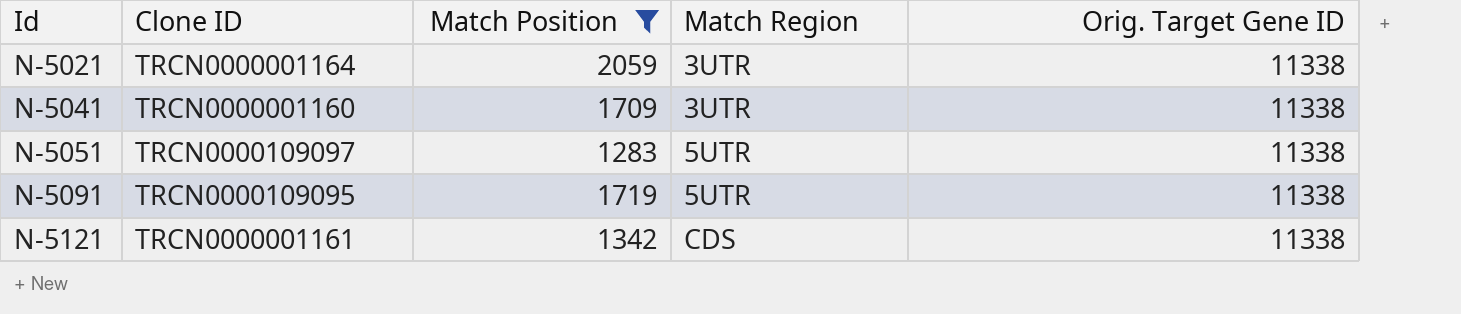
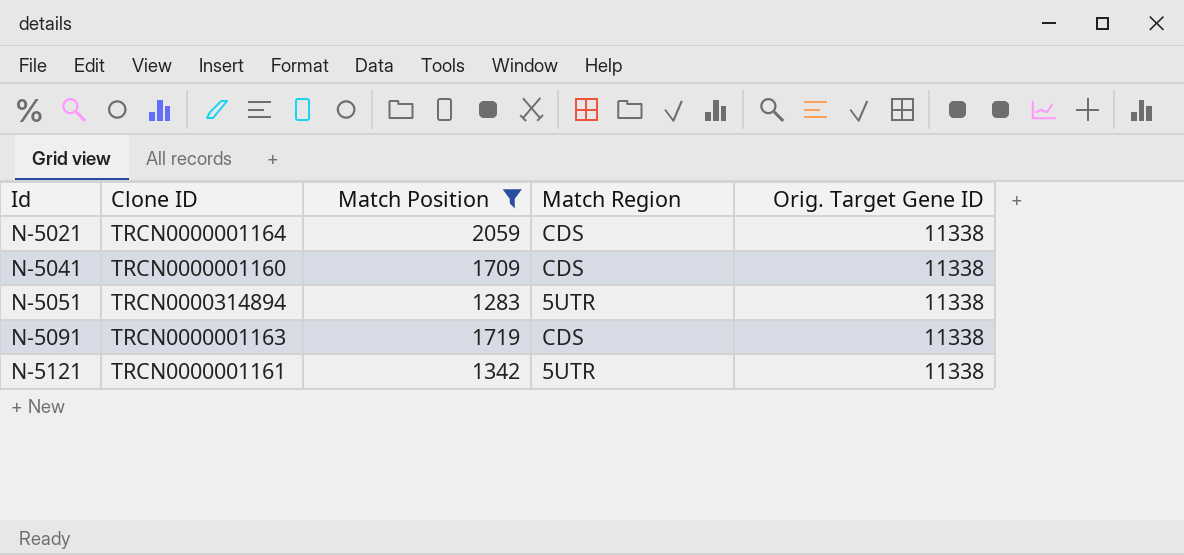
N-5021 | Match Region: 3UTR -> CDS
N-5041 | Match Region: 3UTR -> CDS
N-5051 | Clone ID: TRCN0000109097 -> TRCN0000314894
N-5091 | Clone ID: TRCN0000109095 -> TRCN0000001163
N-5091 | Match Region: 5UTR -> CDS
N-5121 | Match Region: CDS -> 5UTR

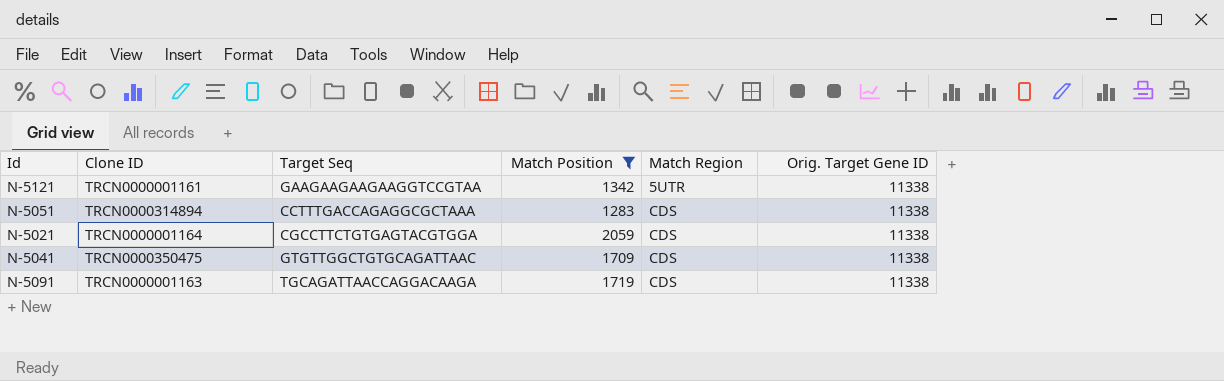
row order: Id ascending -> Match Region ascending
column Target Seq | position: none -> 3
N-5051 | Match Region: 5UTR -> CDS
N-5041 | Clone ID: TRCN0000001160 -> TRCN0000350475

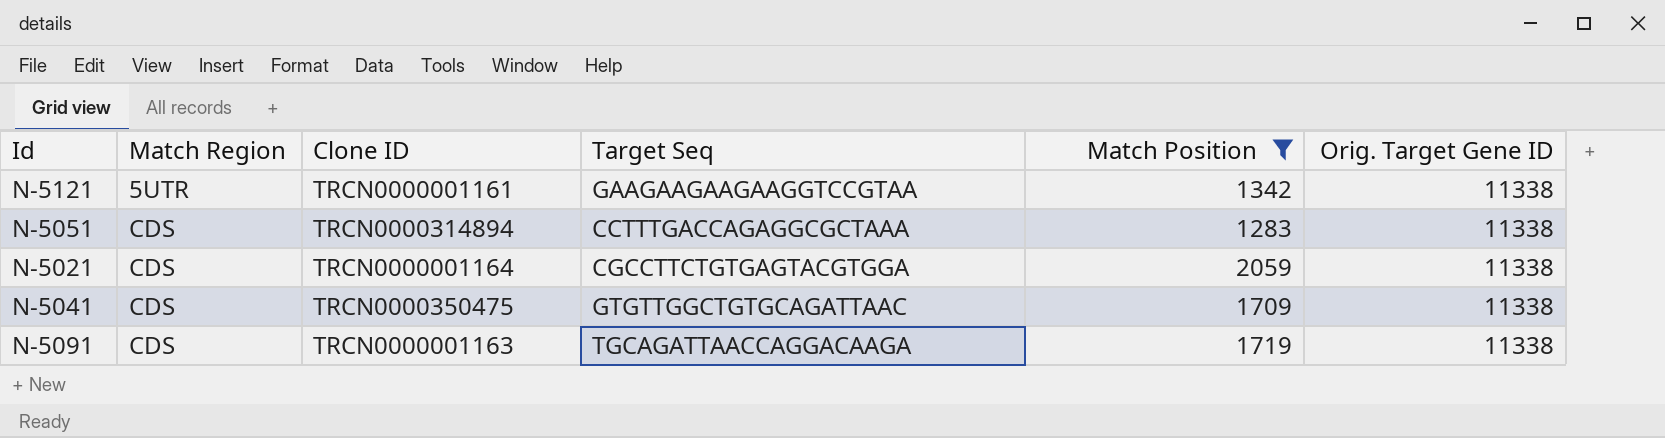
column Match Region | position: 5 -> 2

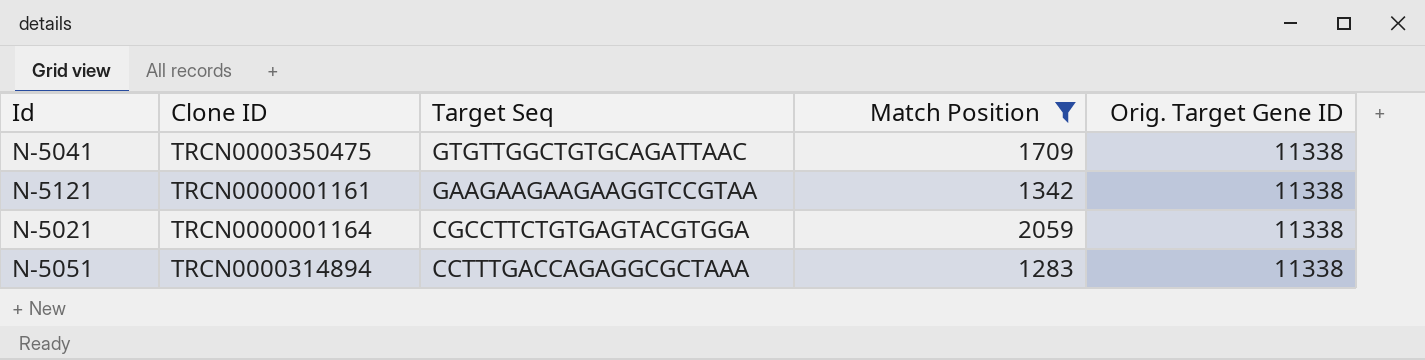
row order: Match Region ascending -> Target Seq descending
column Match Region | position: 2 -> none
row N-5091: CDS | TRCN0000001163 | TGCAGATTAACCAGGACAAGA | 1719 | 11338 -> none

